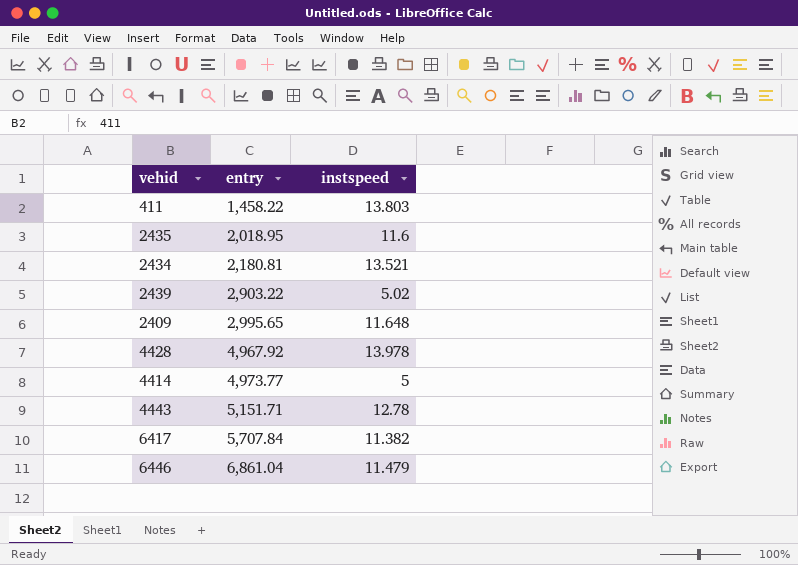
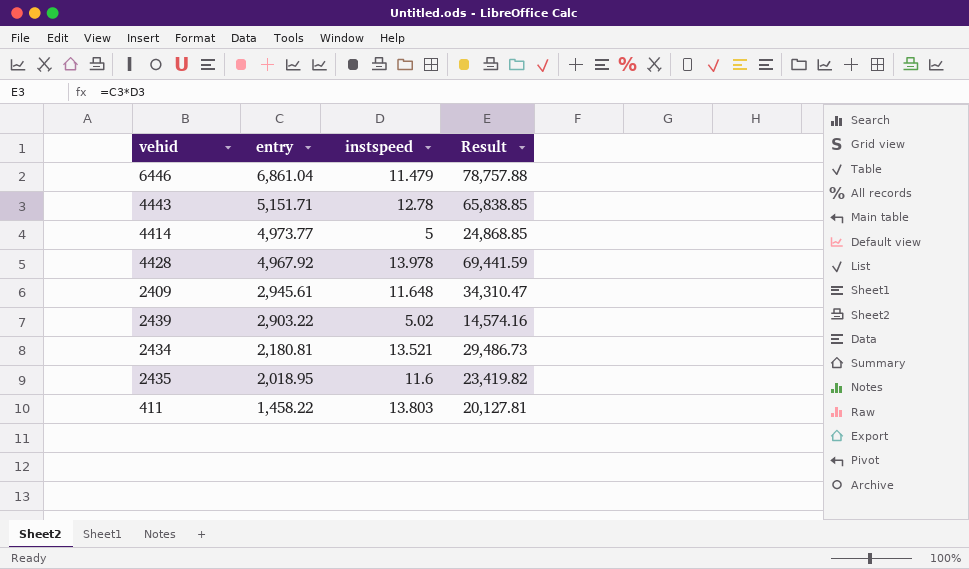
row order: entry ascending -> entry descending
column Result | formula: none -> [entry] * [instspeed]
row 6417: 5,707.84 | 11.382 -> none
2409 | entry: 2,995.65 -> 2,945.61

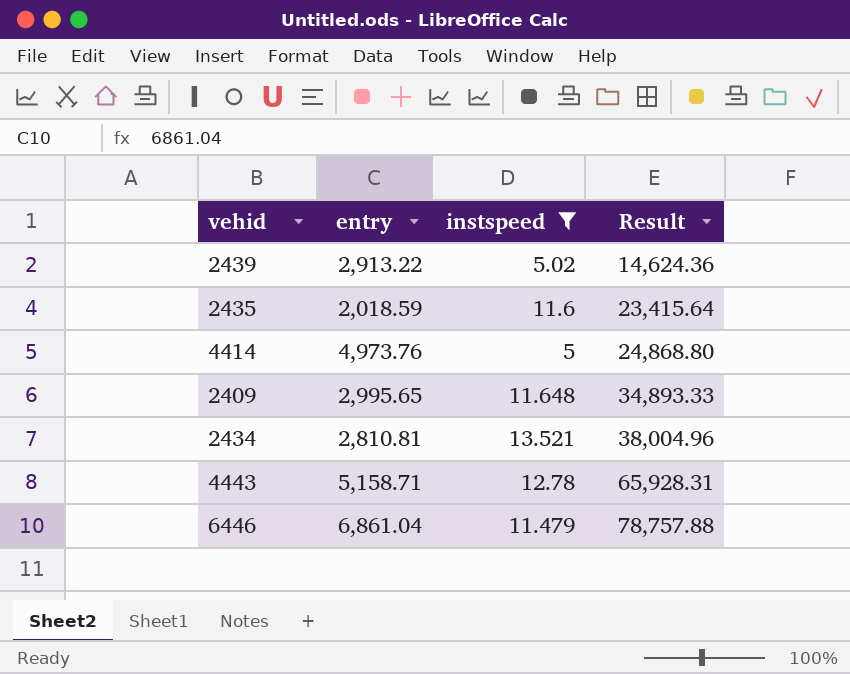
filter: none -> instspeed <= 13.521
row order: entry descending -> Result ascending
2439 | entry: 2,903.22 -> 2,913.22
2439 | Result: 14,574.16 -> 14,624.36
2435 | entry: 2,018.95 -> 2,018.59
2435 | Result: 23,419.82 -> 23,415.64
4414 | entry: 4,973.77 -> 4,973.76
4414 | Result: 24,868.85 -> 24,868.80
2409 | entry: 2,945.61 -> 2,995.65
2409 | Result: 34,310.47 -> 34,893.33
2434 | entry: 2,180.81 -> 2,810.81
2434 | Result: 29,486.73 -> 38,004.96
4443 | entry: 5,151.71 -> 5,158.71
4443 | Result: 65,838.85 -> 65,928.31

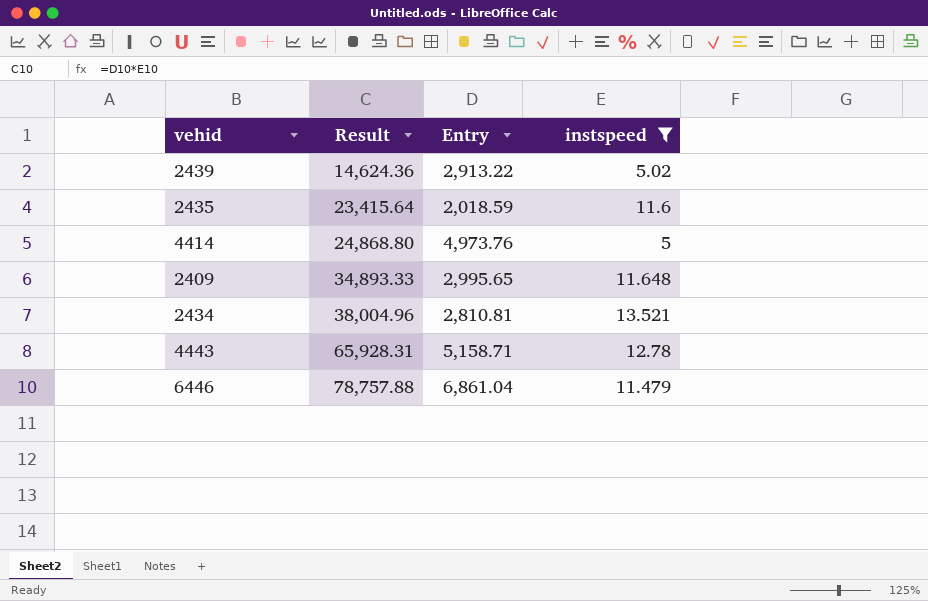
column Result | position: 4 -> 2
column name: entry -> Entry

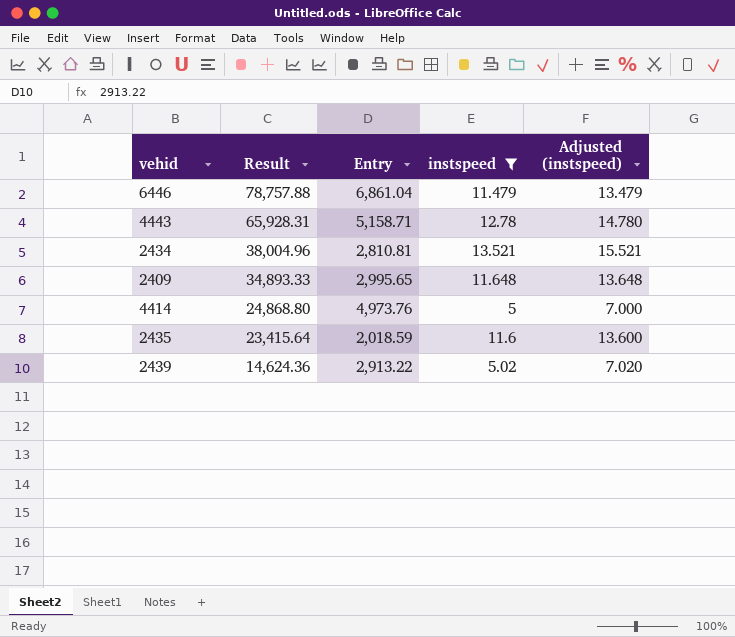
row order: Result ascending -> Result descending
column Adjusted (instspeed) | formula: none -> [instspeed] + 2

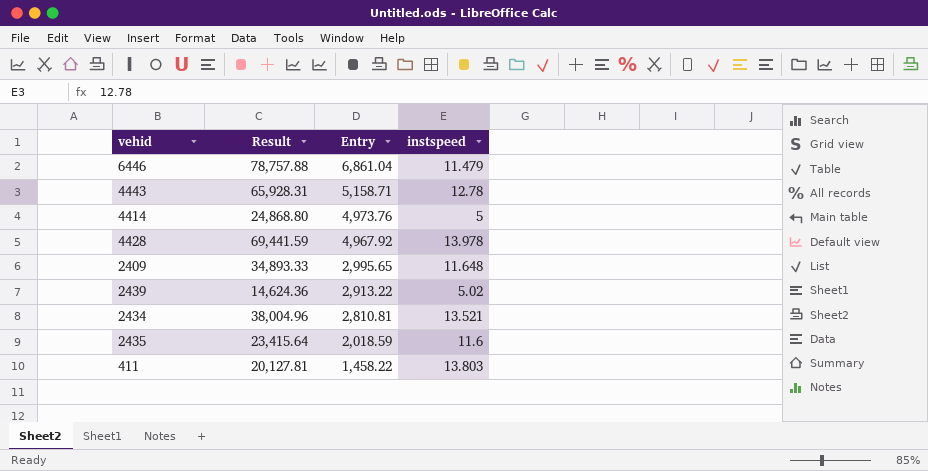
filter: instspeed <= 13.521 -> none
row order: Result descending -> Entry descending
column Adjusted (instspeed) | formula: [instspeed] + 2 -> none

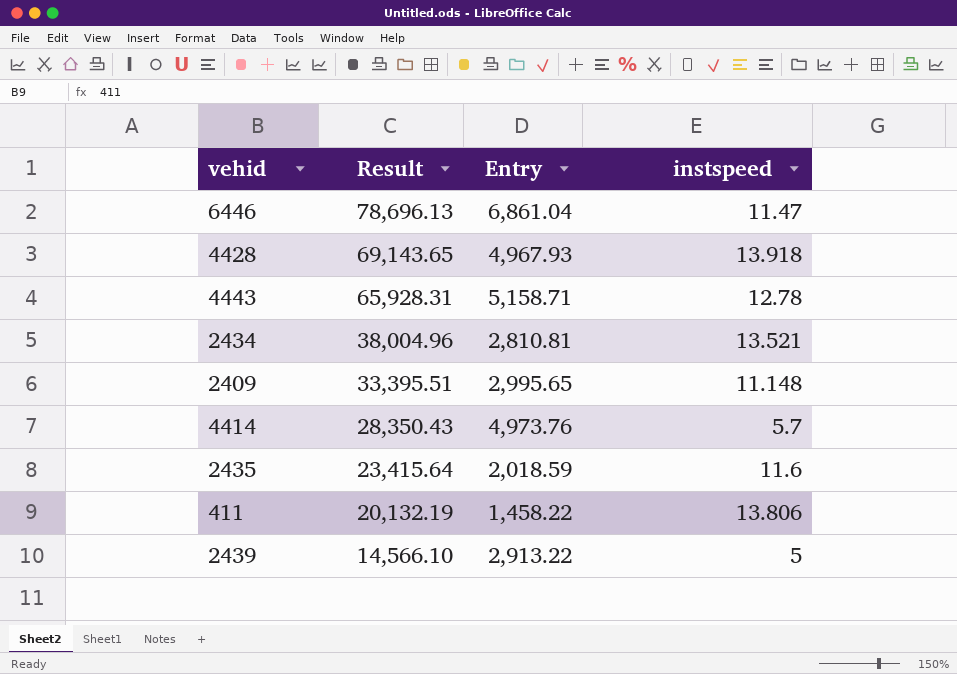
row order: Entry descending -> Result descending
6446 | Result: 78,757.88 -> 78,696.13
6446 | instspeed: 11.479 -> 11.47
4428 | Result: 69,441.59 -> 69,143.65
4428 | Entry: 4,967.92 -> 4,967.93
4428 | instspeed: 13.978 -> 13.918
2409 | Result: 34,893.33 -> 33,395.51
2409 | instspeed: 11.648 -> 11.148
4414 | Result: 24,868.80 -> 28,350.43
4414 | instspeed: 5 -> 5.7
411 | Result: 20,127.81 -> 20,132.19
411 | instspeed: 13.803 -> 13.806
2439 | Result: 14,624.36 -> 14,566.10
2439 | instspeed: 5.02 -> 5

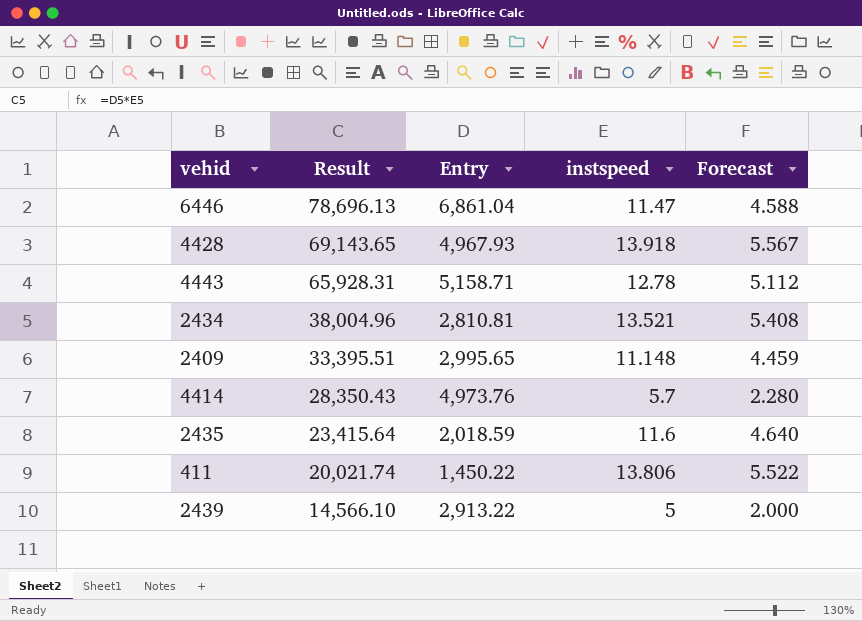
column Forecast | formula: none -> [instspeed] * 0.4
411 | Result: 20,132.19 -> 20,021.74
411 | Entry: 1,458.22 -> 1,450.22

